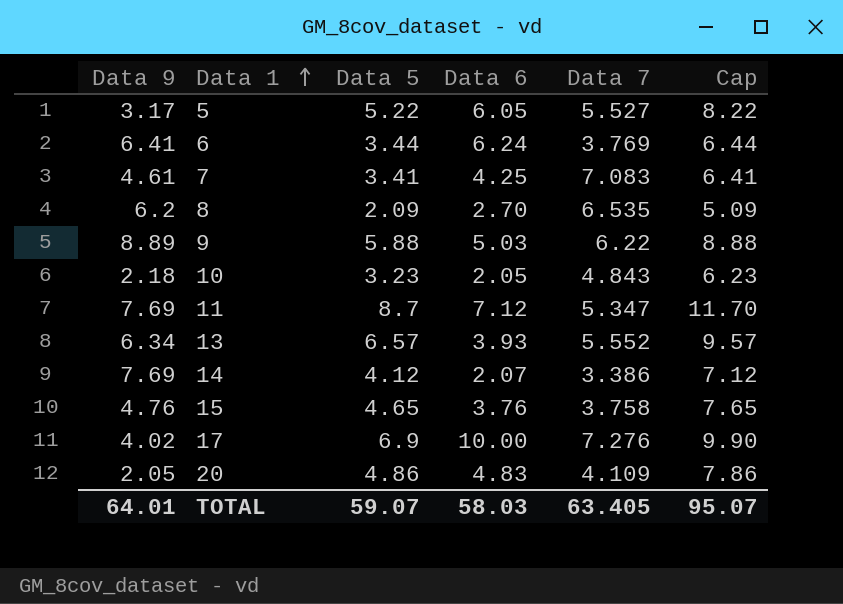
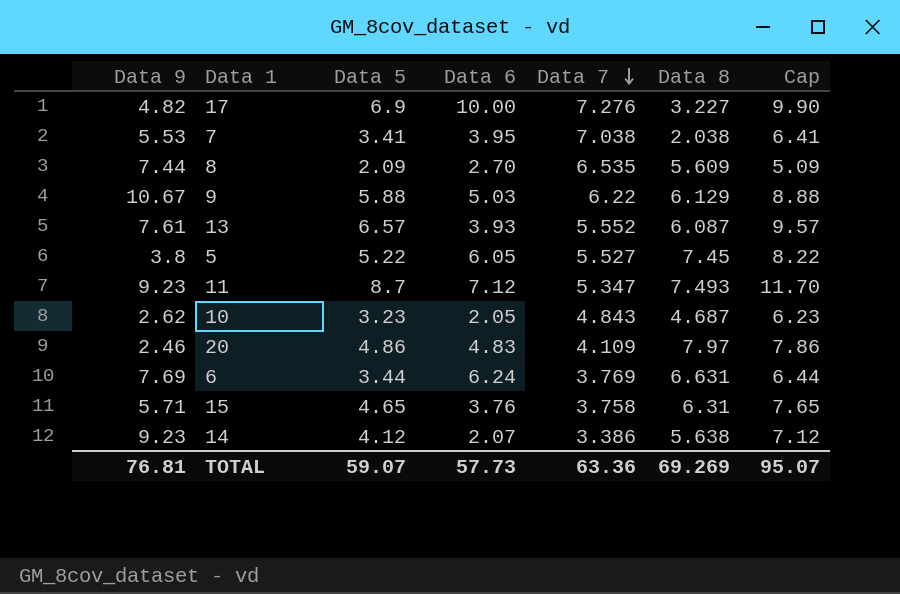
row order: Data 1 ascending -> Data 7 descending
column Data 8 | position: none -> 6
17 | Data 9: 4.02 -> 4.82
7 | Data 9: 4.61 -> 5.53
7 | Data 6: 4.25 -> 3.95
7 | Data 7: 7.083 -> 7.038
8 | Data 9: 6.2 -> 7.44
9 | Data 9: 8.89 -> 10.67
13 | Data 9: 6.34 -> 7.61
5 | Data 9: 3.17 -> 3.8
11 | Data 9: 7.69 -> 9.23
10 | Data 9: 2.18 -> 2.62
20 | Data 9: 2.05 -> 2.46
6 | Data 9: 6.41 -> 7.69
15 | Data 9: 4.76 -> 5.71
14 | Data 9: 7.69 -> 9.23
TOTAL | Data 9: 64.01 -> 76.81
TOTAL | Data 6: 58.03 -> 57.73
TOTAL | Data 7: 63.405 -> 63.36

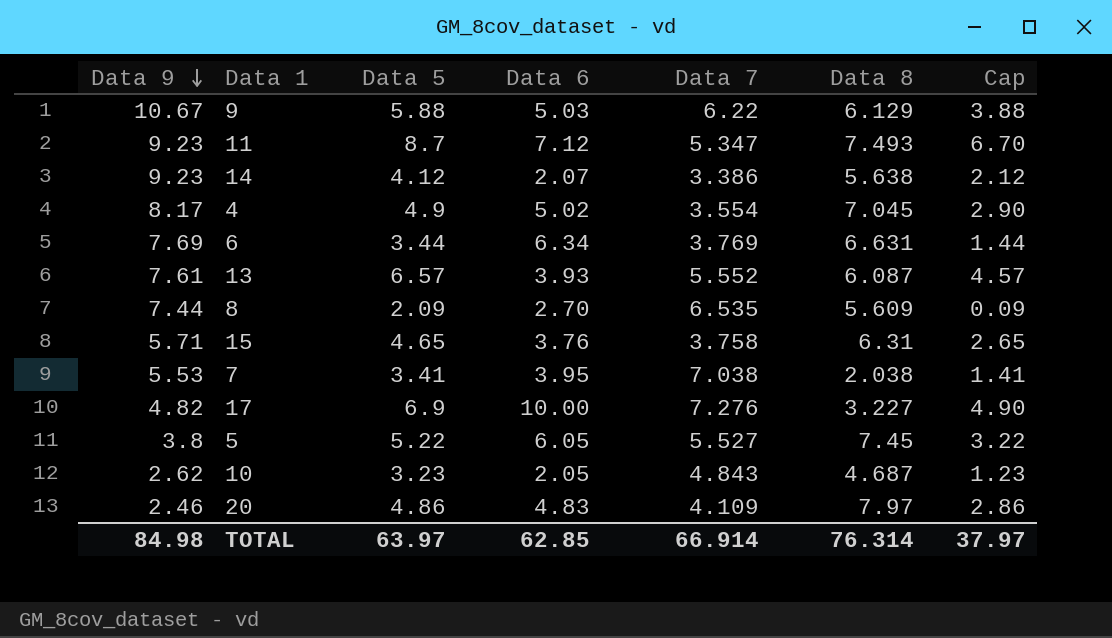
row order: Data 7 descending -> Data 9 descending
column Cap | formula: [Data 5] + 3 -> [Data 5] - 2
row 4: none -> 8.17 | 4.9 | 5.02 | 3.554 | 7.045 | 2.90
6 | Data 6: 6.24 -> 6.34
TOTAL | Data 9: 76.81 -> 84.98
TOTAL | Data 5: 59.07 -> 63.97
TOTAL | Data 6: 57.73 -> 62.85
TOTAL | Data 7: 63.36 -> 66.914
TOTAL | Data 8: 69.269 -> 76.314
TOTAL | Cap: 95.07 -> 37.97

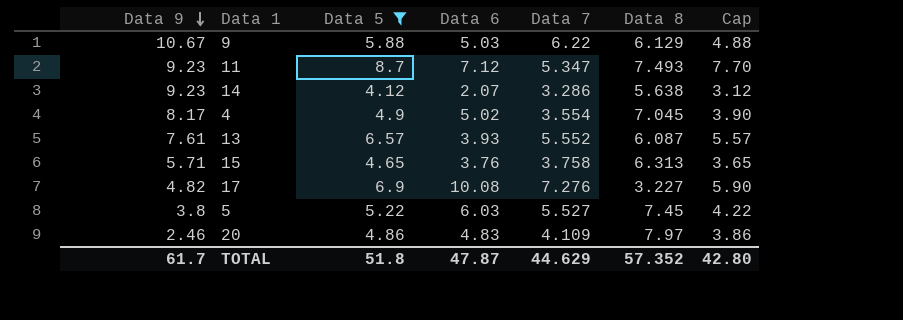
filter: none -> Data 5 >= 4.12
column Cap | formula: [Data 5] - 2 -> [Data 5] - 1
14 | Data 7: 3.386 -> 3.286
15 | Data 8: 6.31 -> 6.313
17 | Data 6: 10.00 -> 10.08
5 | Data 6: 6.05 -> 6.03
TOTAL | Data 9: 84.98 -> 61.7
TOTAL | Data 5: 63.97 -> 51.8
TOTAL | Data 6: 62.85 -> 47.87
TOTAL | Data 7: 66.914 -> 44.629
TOTAL | Data 8: 76.314 -> 57.352
TOTAL | Cap: 37.97 -> 42.80

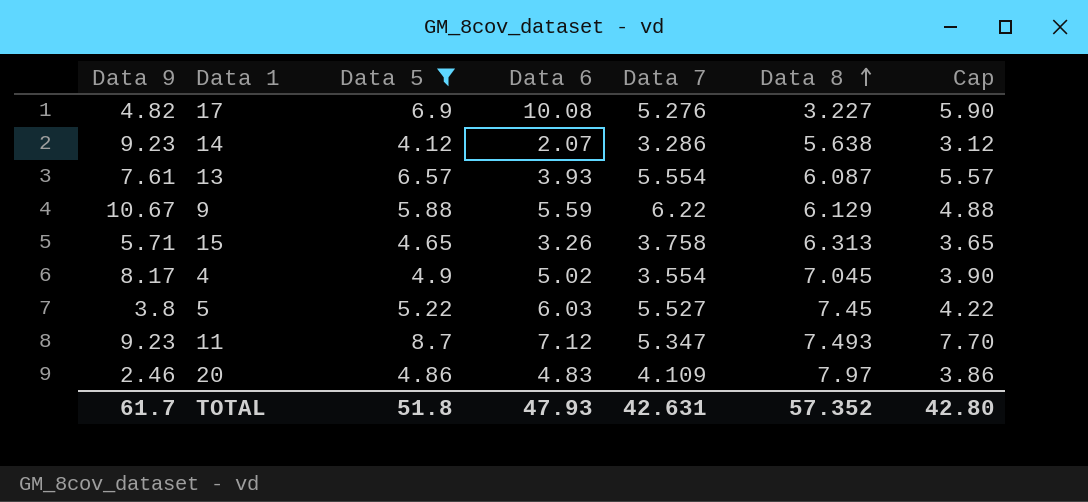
row order: Data 9 descending -> Data 8 ascending
17 | Data 7: 7.276 -> 5.276
13 | Data 7: 5.552 -> 5.554
9 | Data 6: 5.03 -> 5.59
15 | Data 6: 3.76 -> 3.26
TOTAL | Data 6: 47.87 -> 47.93
TOTAL | Data 7: 44.629 -> 42.631

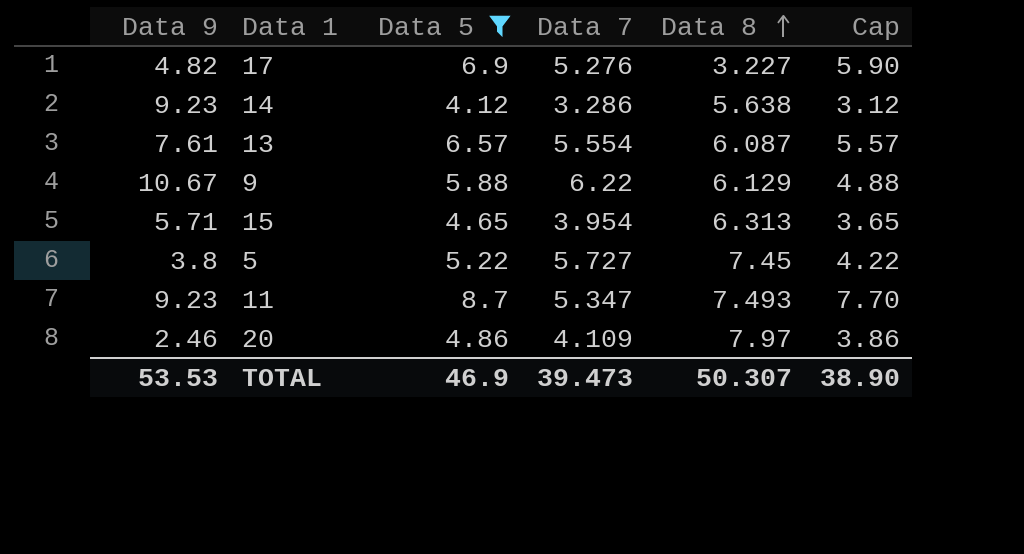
column Data 6 | position: 4 -> none
row 4: 8.17 | 4.9 | 5.02 | 3.554 | 7.045 | 3.90 -> none
15 | Data 7: 3.758 -> 3.954
5 | Data 7: 5.527 -> 5.727
TOTAL | Data 9: 61.7 -> 53.53
TOTAL | Data 5: 51.8 -> 46.9
TOTAL | Data 7: 42.631 -> 39.473
TOTAL | Data 8: 57.352 -> 50.307
TOTAL | Cap: 42.80 -> 38.90

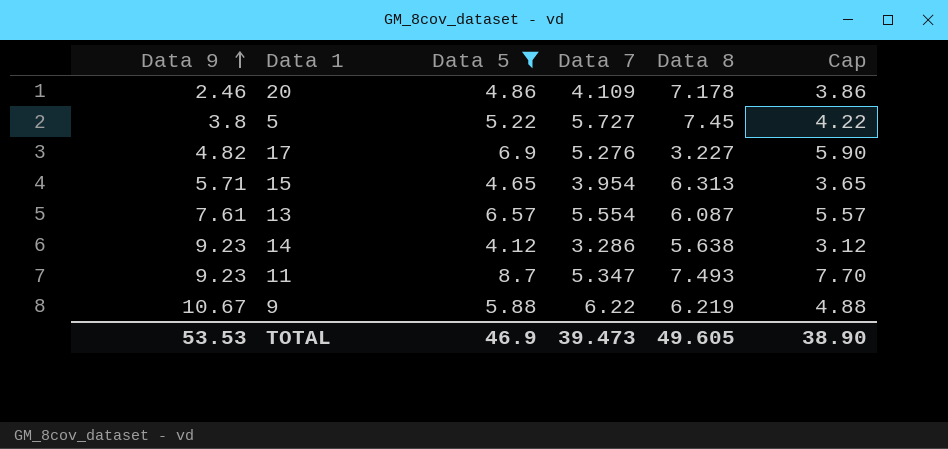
row order: Data 8 ascending -> Data 9 ascending
20 | Data 8: 7.97 -> 7.178
9 | Data 8: 6.129 -> 6.219
TOTAL | Data 8: 50.307 -> 49.605

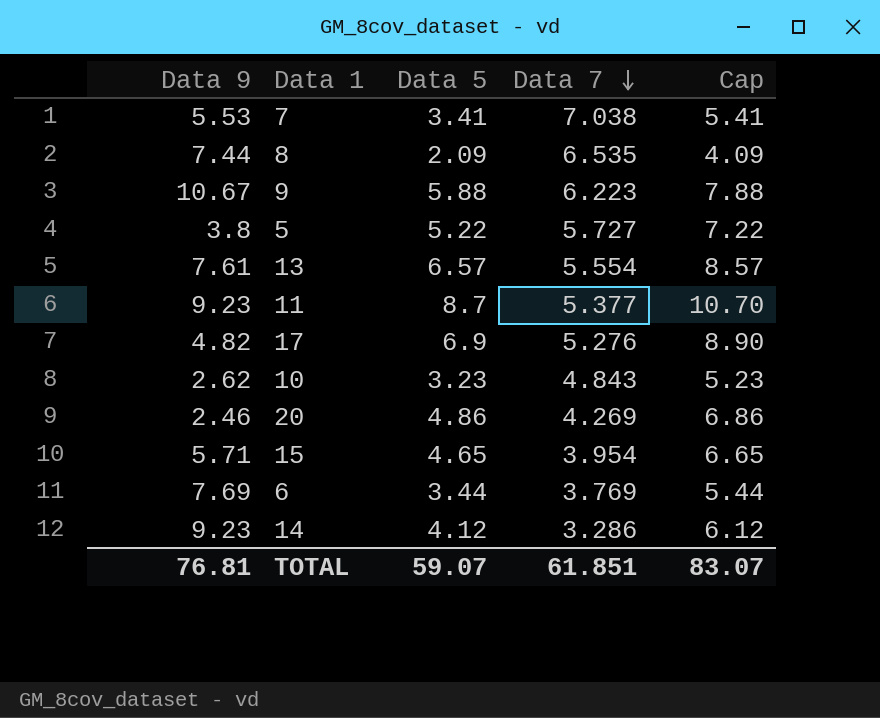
filter: Data 5 >= 4.12 -> none
row order: Data 9 ascending -> Data 7 descending
column Data 8 | position: 5 -> none
column Cap | formula: [Data 5] - 1 -> [Data 5] + 2
9 | Data 7: 6.22 -> 6.223
11 | Data 7: 5.347 -> 5.377
20 | Data 7: 4.109 -> 4.269
TOTAL | Data 9: 53.53 -> 76.81
TOTAL | Data 5: 46.9 -> 59.07
TOTAL | Data 7: 39.473 -> 61.851
TOTAL | Cap: 38.90 -> 83.07

